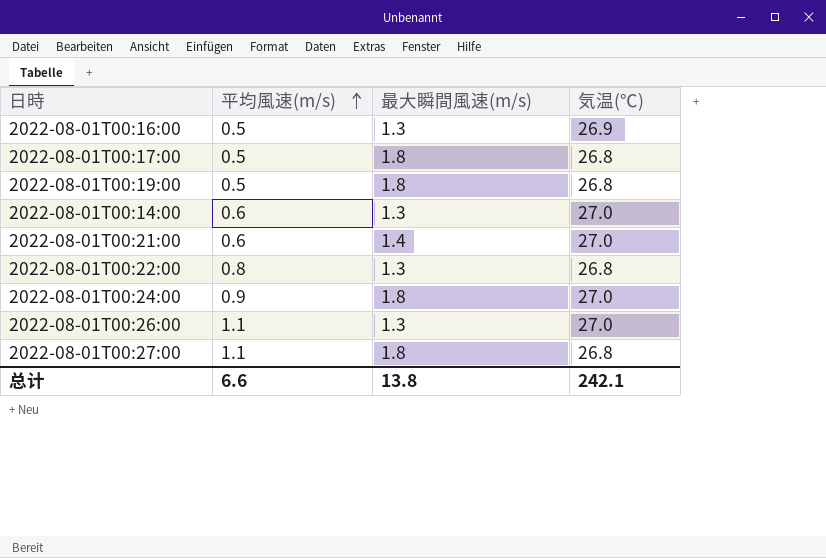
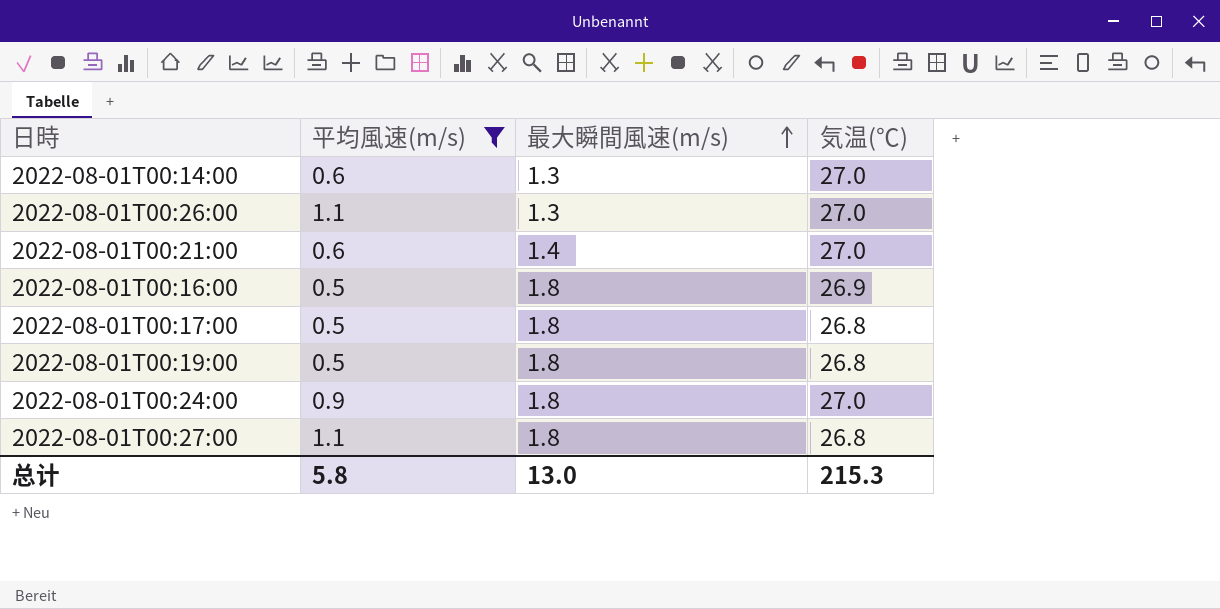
filter: none -> 平均風速(m/s) != 0.8
row order: 平均風速(m/s) ascending -> 最大瞬間風速(m/s) ascending
2022-08-01T00:16:00 | 最大瞬間風速(m/s): 1.3 -> 1.8
总计 | 平均風速(m/s): 6.6 -> 5.8
总计 | 最大瞬間風速(m/s): 13.8 -> 13.0
总计 | 気温(℃): 242.1 -> 215.3

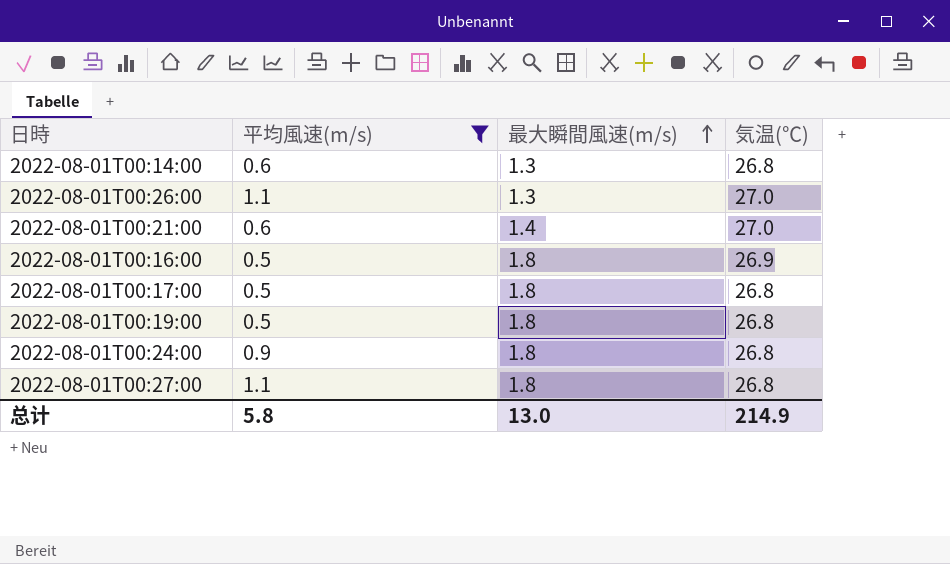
2022-08-01T00:14:00 | 気温(℃): 27.0 -> 26.8
2022-08-01T00:24:00 | 気温(℃): 27.0 -> 26.8
总计 | 気温(℃): 215.3 -> 214.9

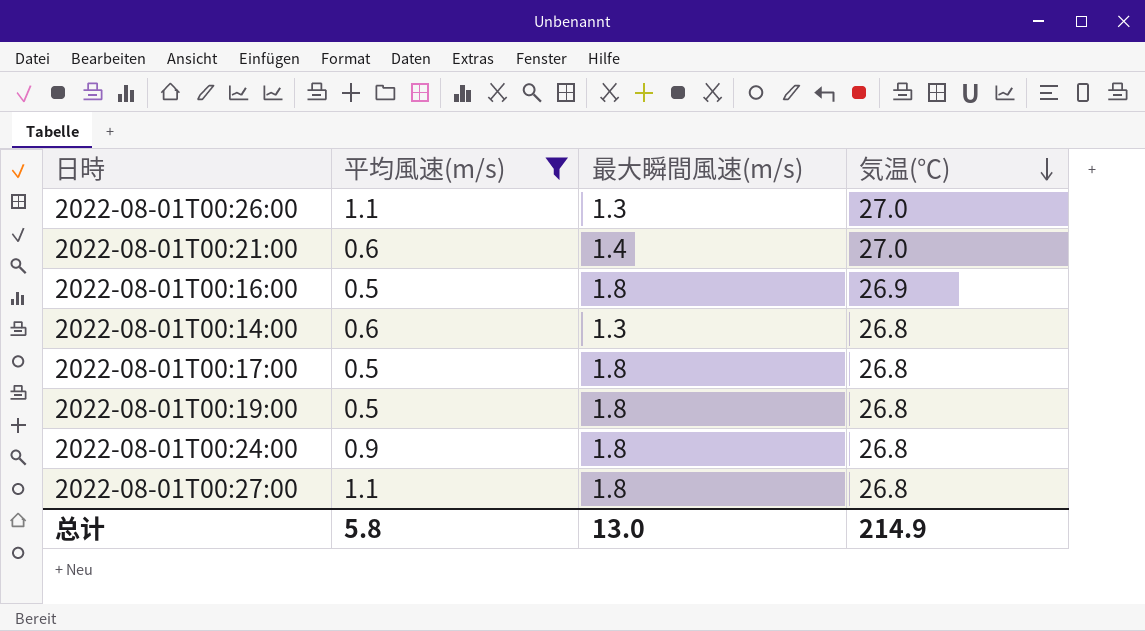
row order: 最大瞬間風速(m/s) ascending -> 気温(℃) descending

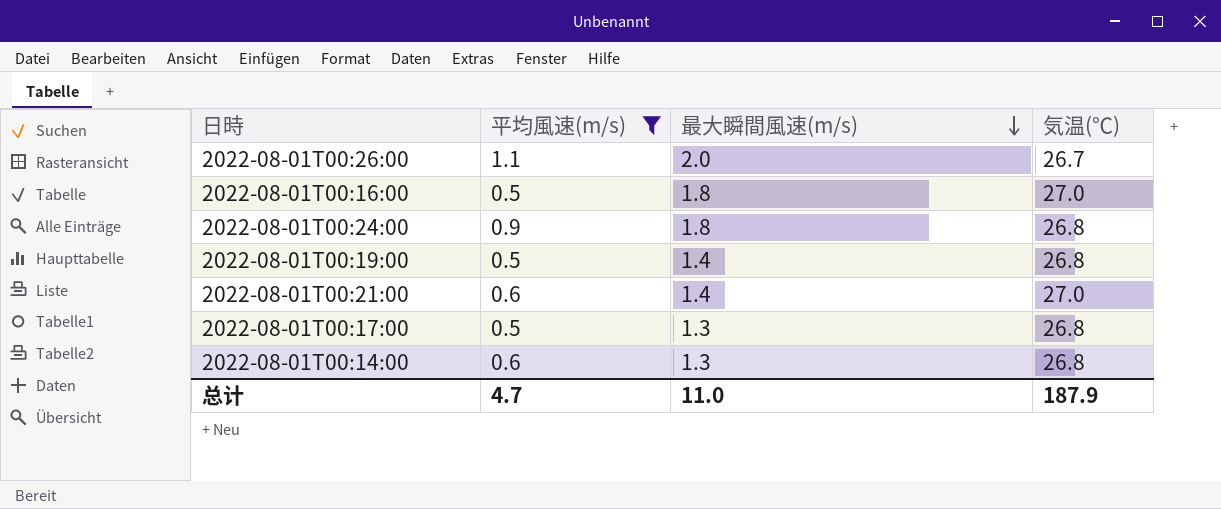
row order: 気温(℃) descending -> 最大瞬間風速(m/s) descending
row 2022-08-01T00:27:00: 1.1 | 1.8 | 26.8 -> none
2022-08-01T00:26:00 | 最大瞬間風速(m/s): 1.3 -> 2.0
2022-08-01T00:26:00 | 気温(℃): 27.0 -> 26.7
2022-08-01T00:16:00 | 気温(℃): 26.9 -> 27.0
2022-08-01T00:19:00 | 最大瞬間風速(m/s): 1.8 -> 1.4
2022-08-01T00:17:00 | 最大瞬間風速(m/s): 1.8 -> 1.3
总计 | 平均風速(m/s): 5.8 -> 4.7
总计 | 最大瞬間風速(m/s): 13.0 -> 11.0
总计 | 気温(℃): 214.9 -> 187.9

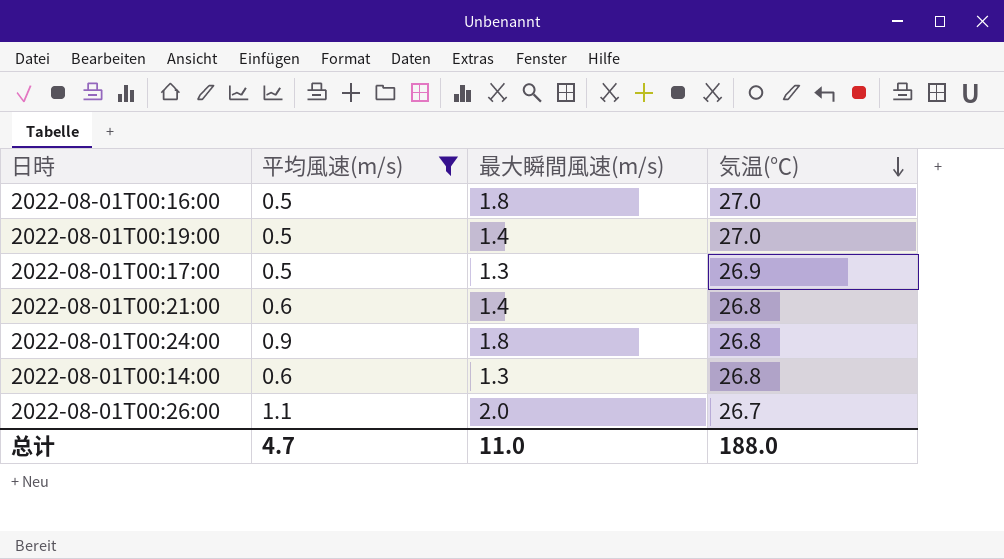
row order: 最大瞬間風速(m/s) descending -> 気温(℃) descending
2022-08-01T00:19:00 | 気温(℃): 26.8 -> 27.0
2022-08-01T00:17:00 | 気温(℃): 26.8 -> 26.9
2022-08-01T00:21:00 | 気温(℃): 27.0 -> 26.8
总计 | 気温(℃): 187.9 -> 188.0

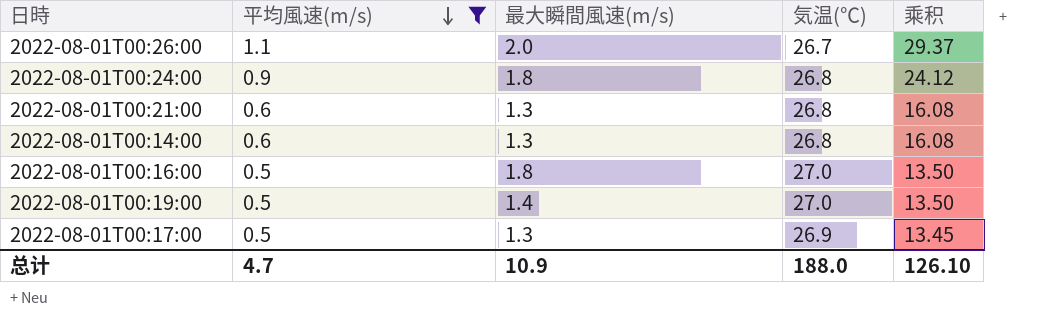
row order: 気温(℃) descending -> 平均風速(m/s) descending
column 乘积 | formula: none -> [平均風速(m/s)] * [気温(℃)]
2022-08-01T00:21:00 | 最大瞬間風速(m/s): 1.4 -> 1.3
总计 | 最大瞬間風速(m/s): 11.0 -> 10.9

